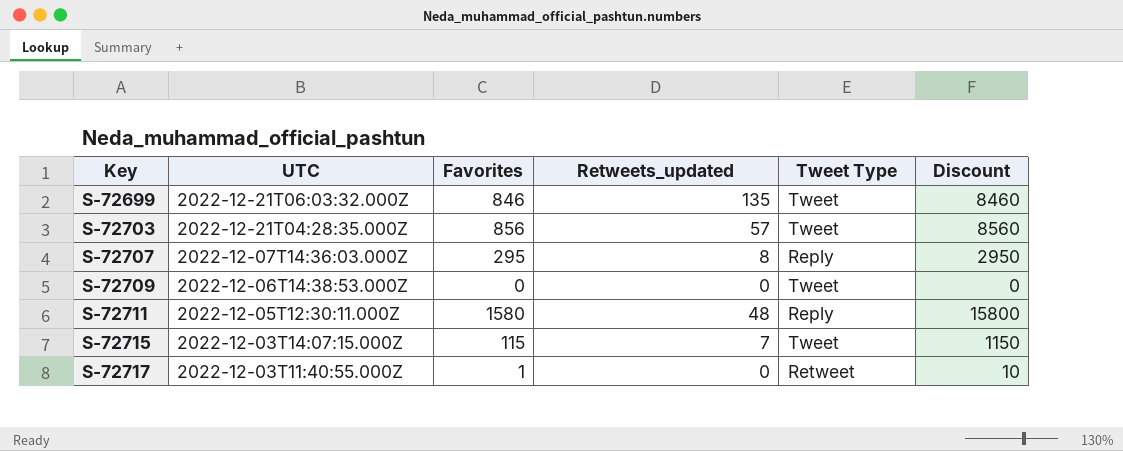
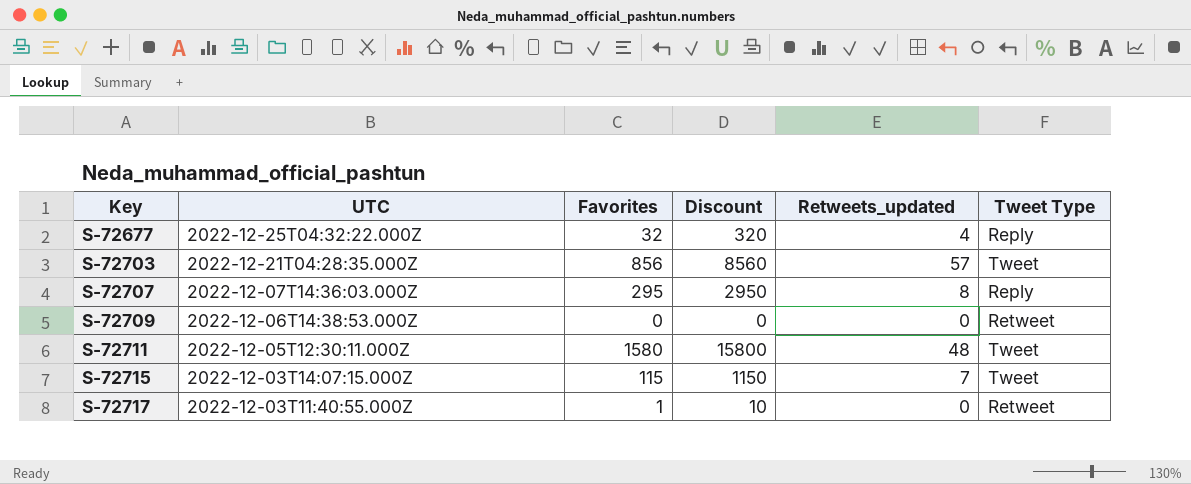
column Discount | position: 6 -> 4
row S-72699: 2022-12-21T06:03:32.000Z | 846 | 135 | Tweet | 8460 -> none
row S-72677: none -> 2022-12-25T04:32:22.000Z | 32 | 320 | 4 | Reply
S-72709 | Tweet Type: Tweet -> Retweet
S-72711 | Tweet Type: Reply -> Tweet

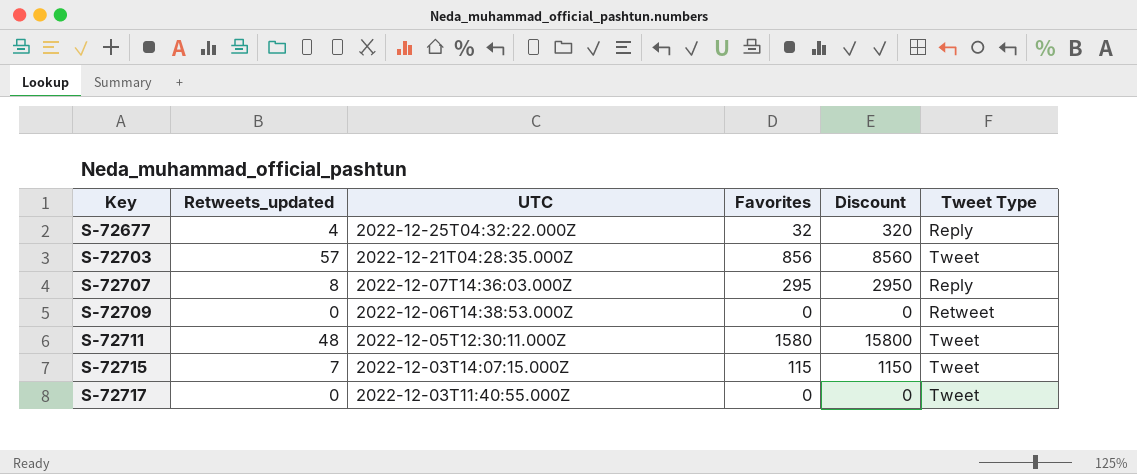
column Retweets_updated | position: 5 -> 2
S-72717 | Favorites: 1 -> 0
S-72717 | Discount: 10 -> 0
S-72717 | Tweet Type: Retweet -> Tweet

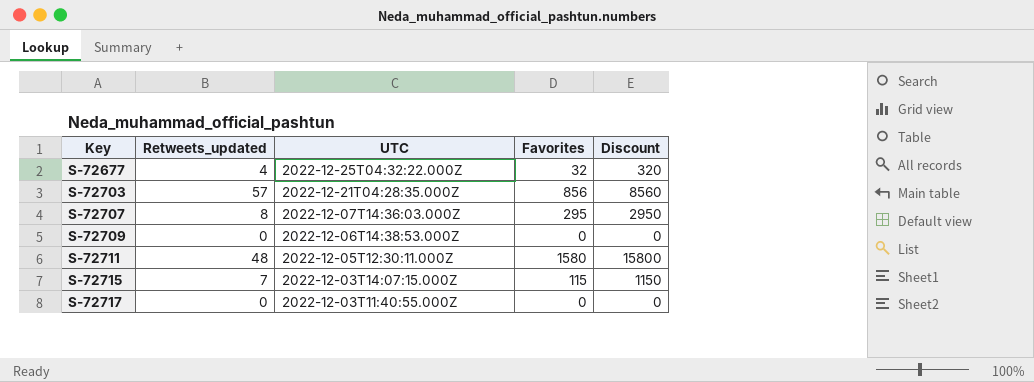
column Tweet Type | position: 6 -> none

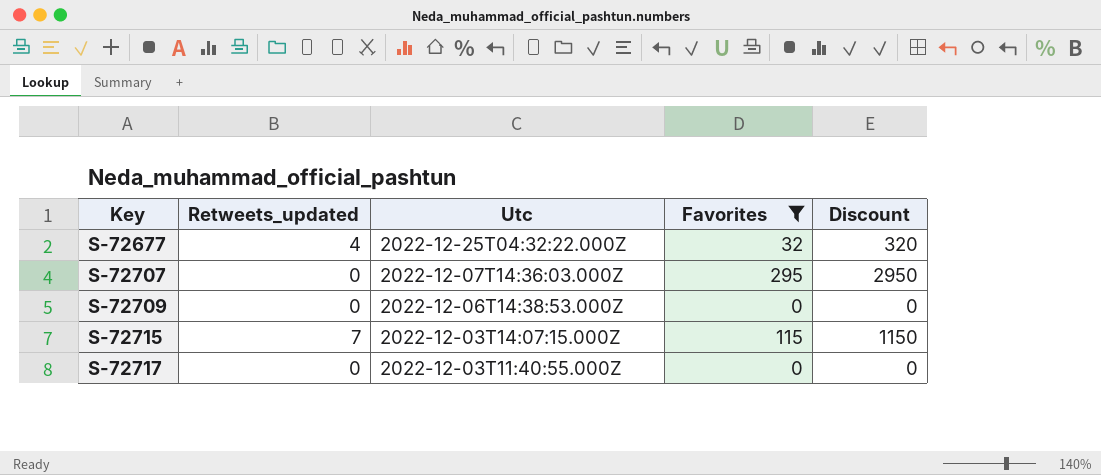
filter: none -> Favorites <= 295
column name: UTC -> Utc
S-72707 | Retweets_updated: 8 -> 0

